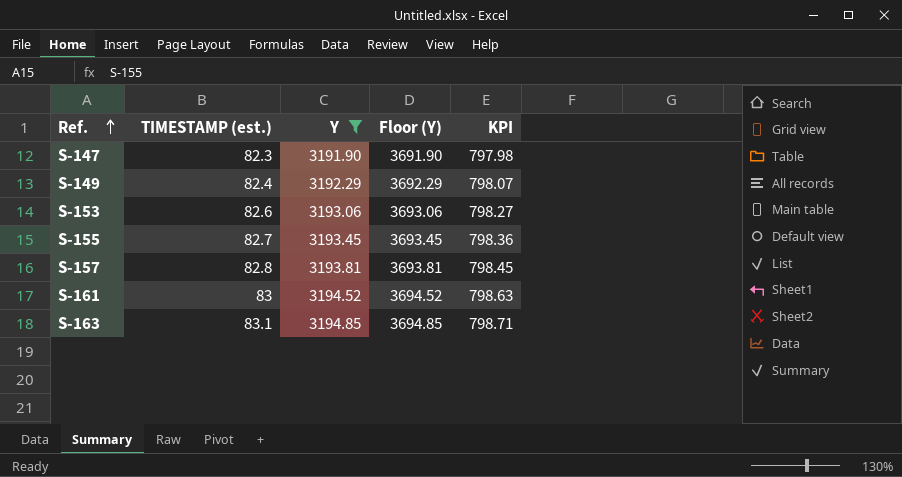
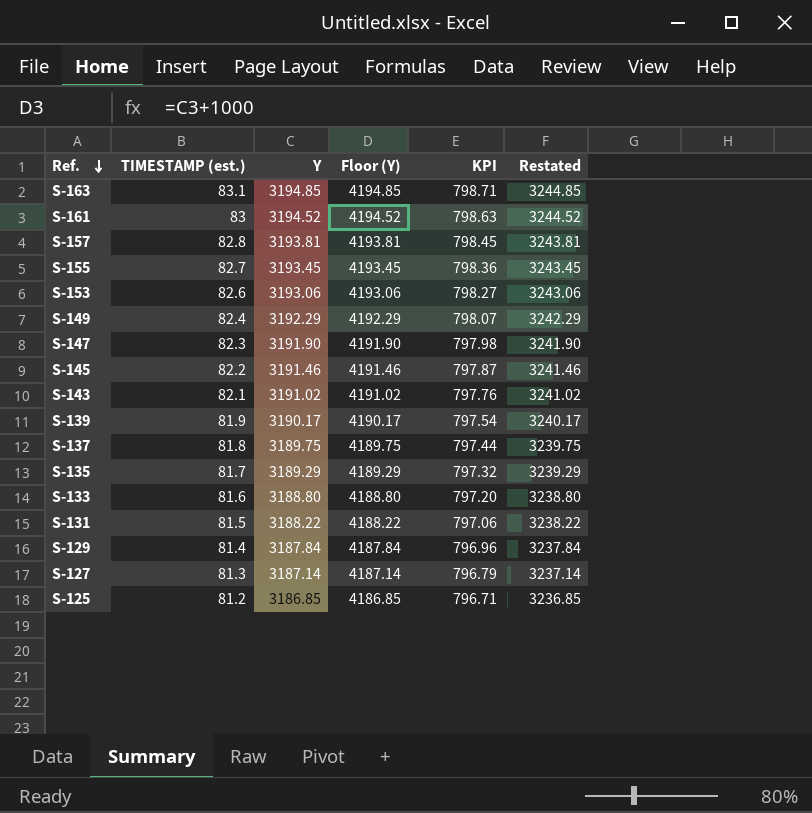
filter: Y >= 3191.90 -> none
row order: Ref. ascending -> Ref. descending
column Floor (Y) | formula: [Y] + 500 -> [Y] + 1000
column Restated | formula: none -> [Y] + 50

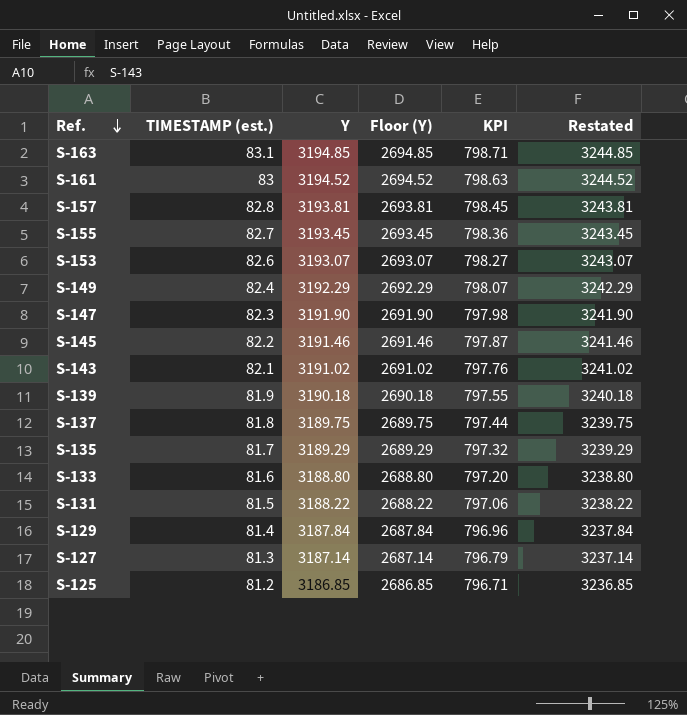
column Floor (Y) | formula: [Y] + 1000 -> [Y] - 500
S-153 | Y: 3193.06 -> 3193.07
S-153 | Restated: 3243.06 -> 3243.07
S-139 | Y: 3190.17 -> 3190.18
S-139 | KPI: 797.54 -> 797.55
S-139 | Restated: 3240.17 -> 3240.18

